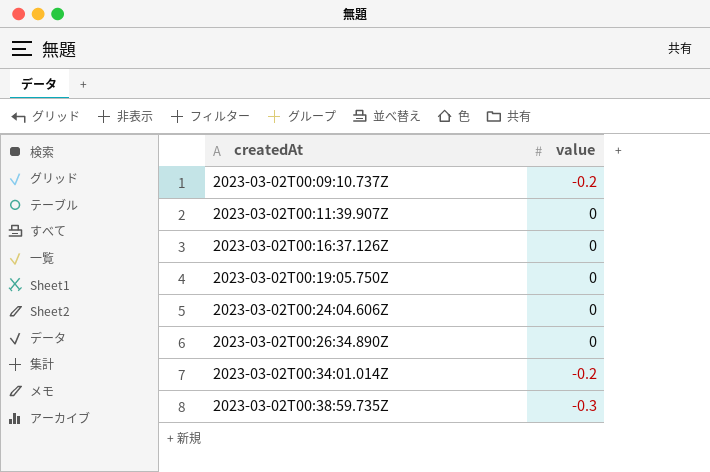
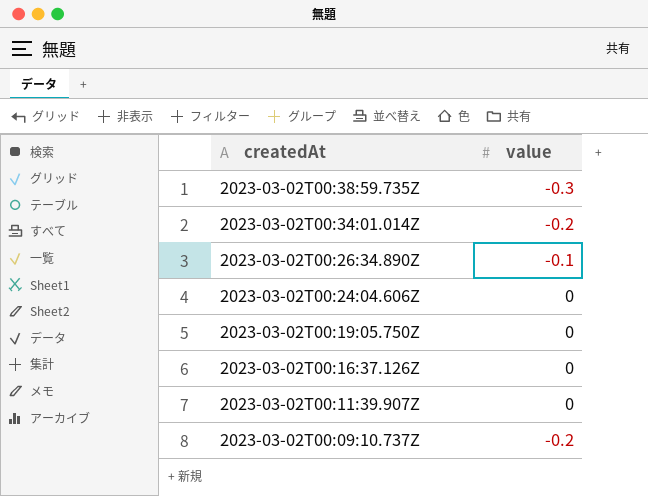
row order: createdAt ascending -> createdAt descending
2023-03-02T00:26:34.890Z | value: 0 -> -0.1

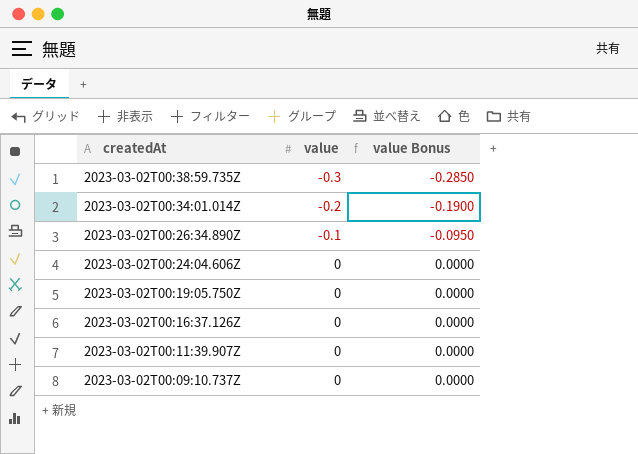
column value Bonus | formula: none -> [value] * 0.95
2023-03-02T00:09:10.737Z | value: -0.2 -> 0

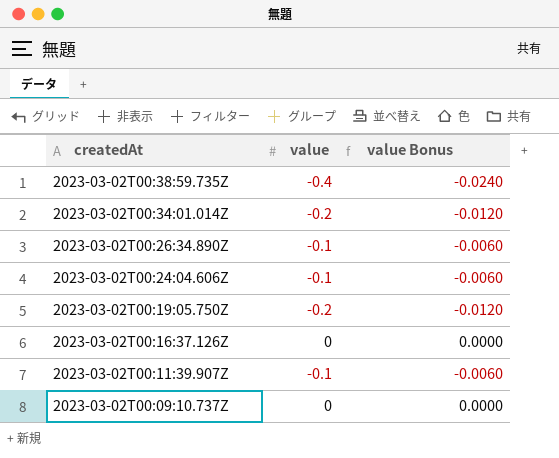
column value Bonus | formula: [value] * 0.95 -> [value] * 0.06
2023-03-02T00:38:59.735Z | value: -0.3 -> -0.4
2023-03-02T00:24:04.606Z | value: 0 -> -0.1
2023-03-02T00:19:05.750Z | value: 0 -> -0.2
2023-03-02T00:11:39.907Z | value: 0 -> -0.1

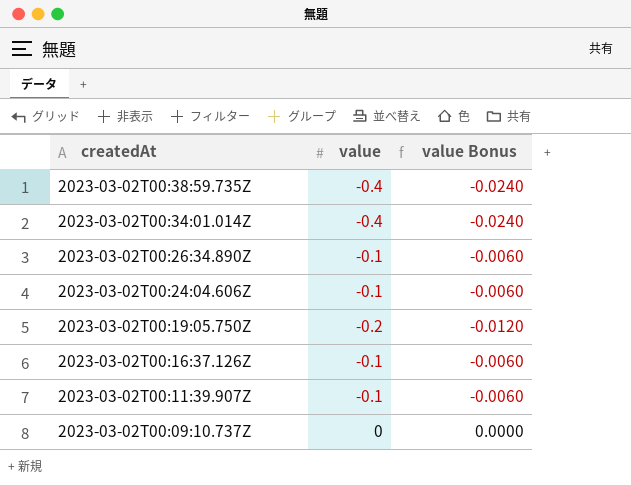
2023-03-02T00:34:01.014Z | value: -0.2 -> -0.4
2023-03-02T00:34:01.014Z | value Bonus: -0.0120 -> -0.0240
2023-03-02T00:16:37.126Z | value: 0 -> -0.1
2023-03-02T00:16:37.126Z | value Bonus: 0.0000 -> -0.0060

